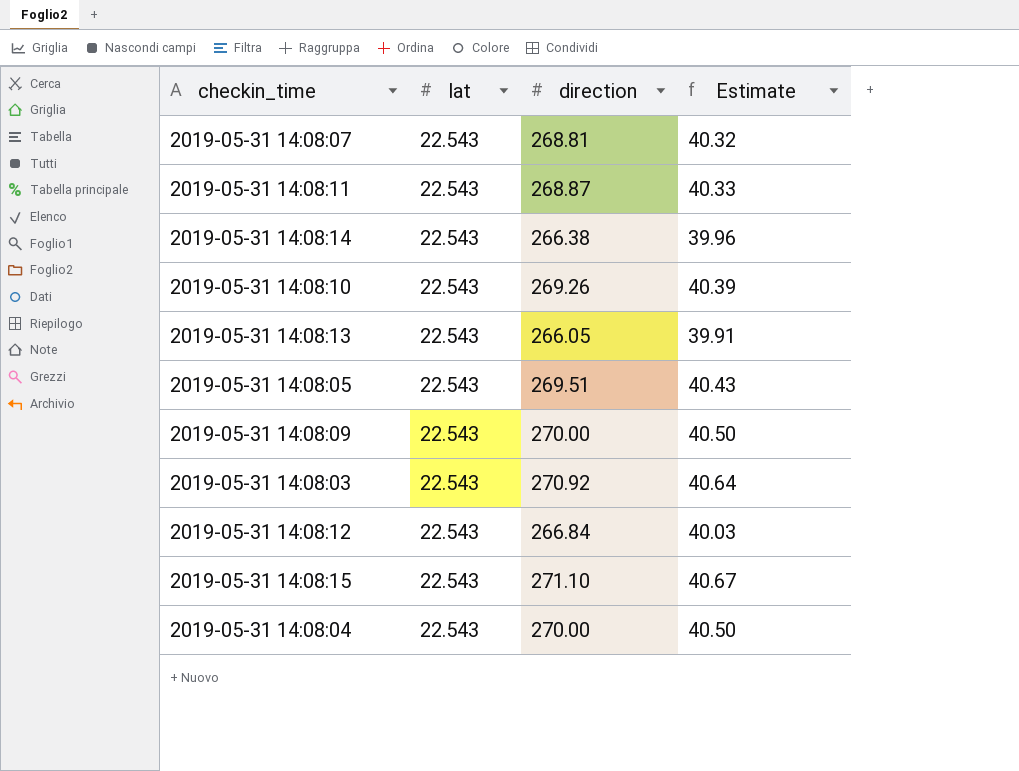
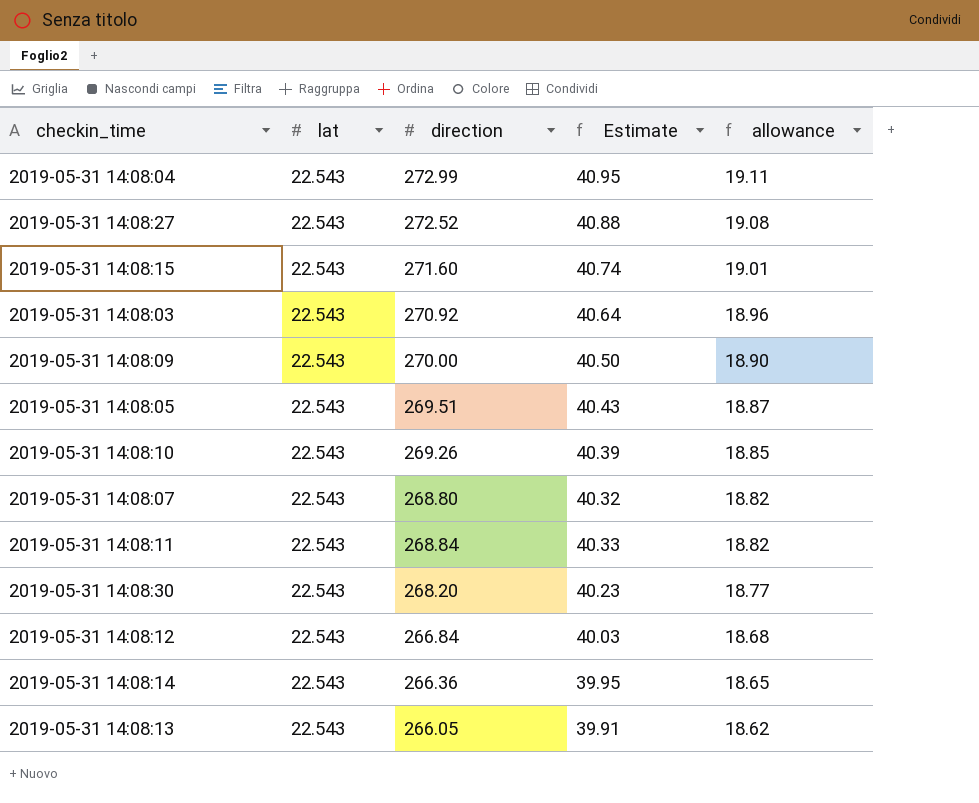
row order: none -> allowance descending
column allowance | formula: none -> [direction] * 0.07
2019-05-31 14:08:04 | direction: 270.00 -> 272.99
2019-05-31 14:08:04 | Estimate: 40.50 -> 40.95
row 2019-05-31 14:08:27: none -> 22.543 | 272.52 | 40.88 | 19.08
2019-05-31 14:08:15 | direction: 271.10 -> 271.60
2019-05-31 14:08:15 | Estimate: 40.67 -> 40.74
2019-05-31 14:08:07 | direction: 268.81 -> 268.80
2019-05-31 14:08:11 | direction: 268.87 -> 268.84
row 2019-05-31 14:08:30: none -> 22.543 | 268.20 | 40.23 | 18.77
2019-05-31 14:08:14 | direction: 266.38 -> 266.36
2019-05-31 14:08:14 | Estimate: 39.96 -> 39.95

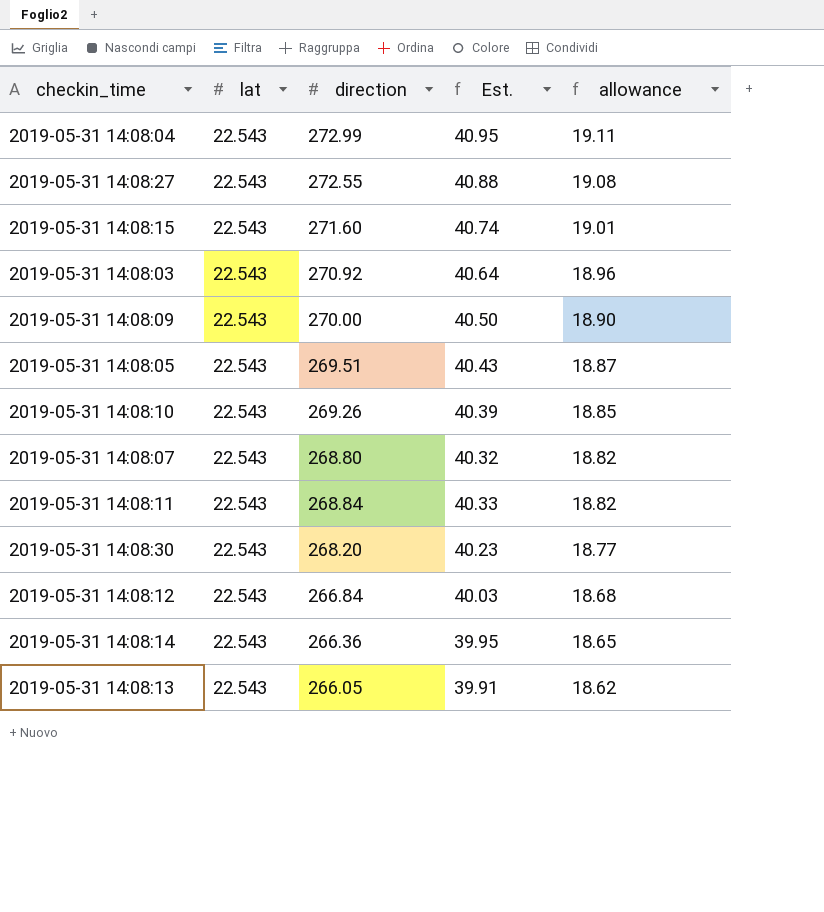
column name: Estimate -> Est.
2019-05-31 14:08:27 | direction: 272.52 -> 272.55

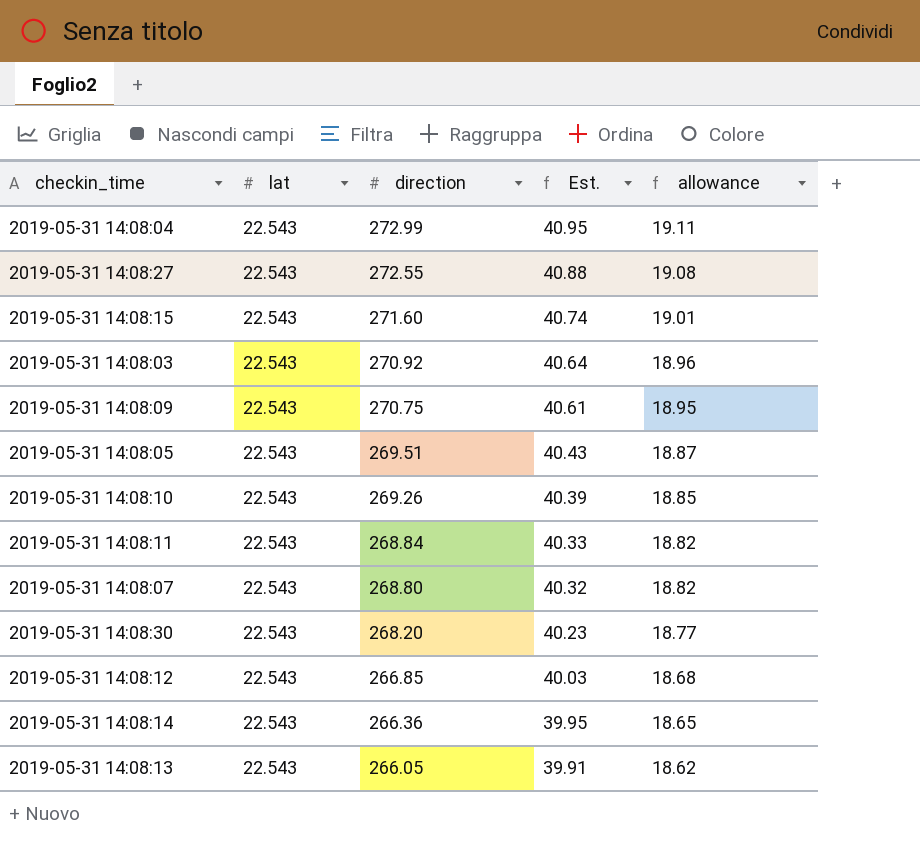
row order: allowance descending -> direction descending
2019-05-31 14:08:09 | direction: 270.00 -> 270.75
2019-05-31 14:08:09 | Est.: 40.50 -> 40.61
2019-05-31 14:08:09 | allowance: 18.90 -> 18.95
2019-05-31 14:08:12 | direction: 266.84 -> 266.85

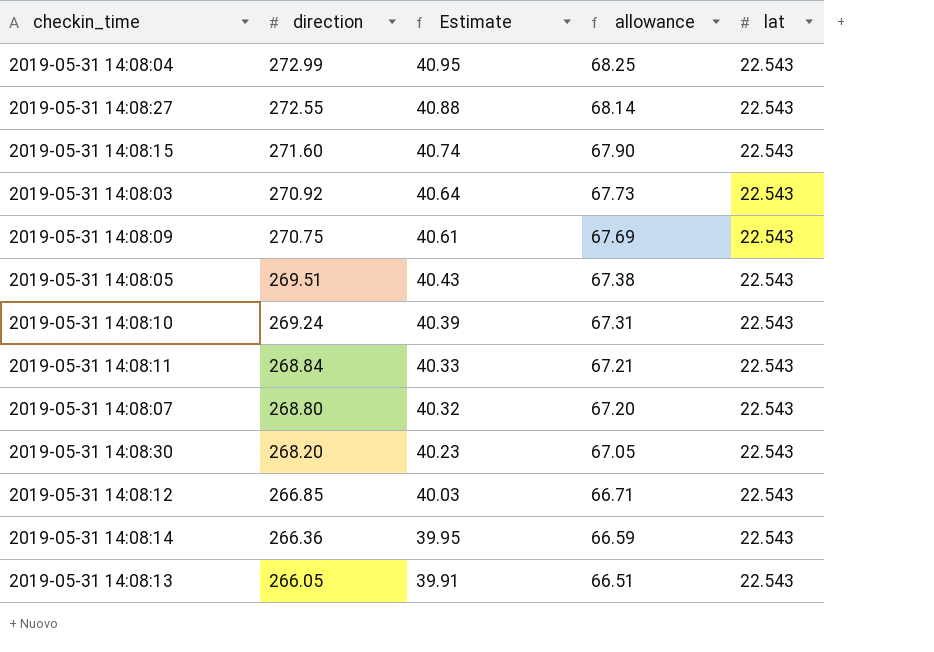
column name: Est. -> Estimate
column allowance | formula: [direction] * 0.07 -> [direction] * 0.25
column lat | position: 2 -> 5
2019-05-31 14:08:10 | direction: 269.26 -> 269.24

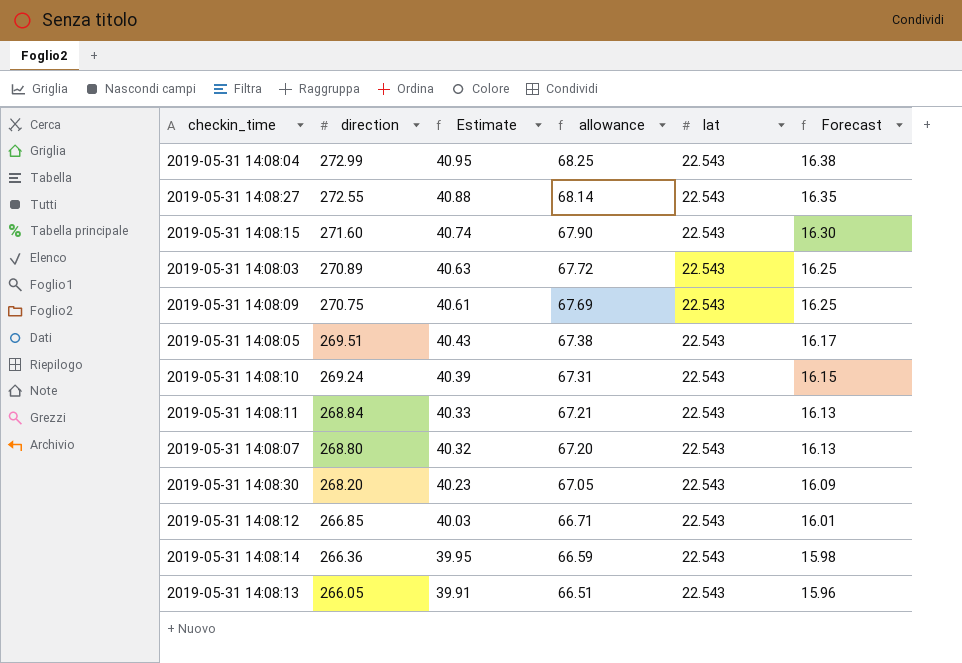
column Forecast | formula: none -> [direction] * 0.06
2019-05-31 14:08:03 | direction: 270.92 -> 270.89
2019-05-31 14:08:03 | Estimate: 40.64 -> 40.63
2019-05-31 14:08:03 | allowance: 67.73 -> 67.72

